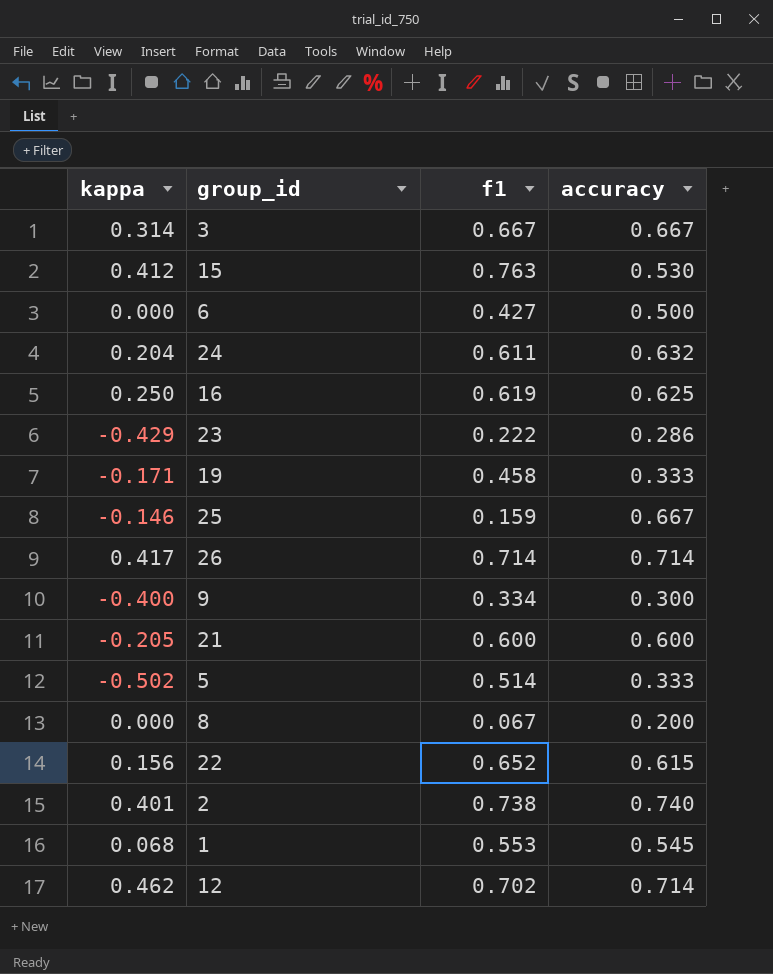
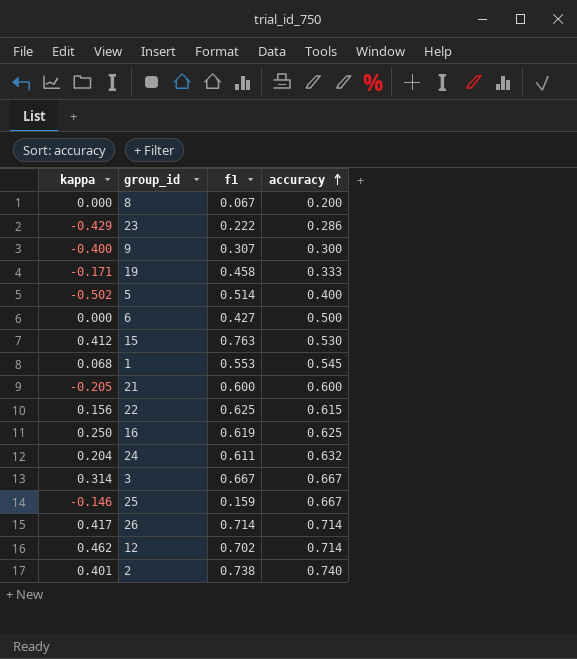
row order: none -> accuracy ascending
9 | f1: 0.334 -> 0.307
5 | accuracy: 0.333 -> 0.400
22 | f1: 0.652 -> 0.625

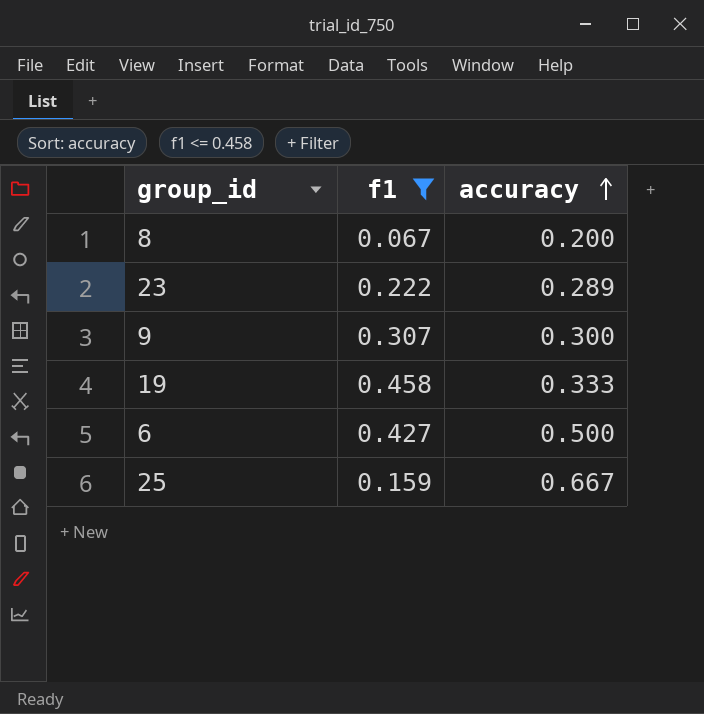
filter: none -> f1 <= 0.458
column kappa | position: 1 -> none
23 | accuracy: 0.286 -> 0.289

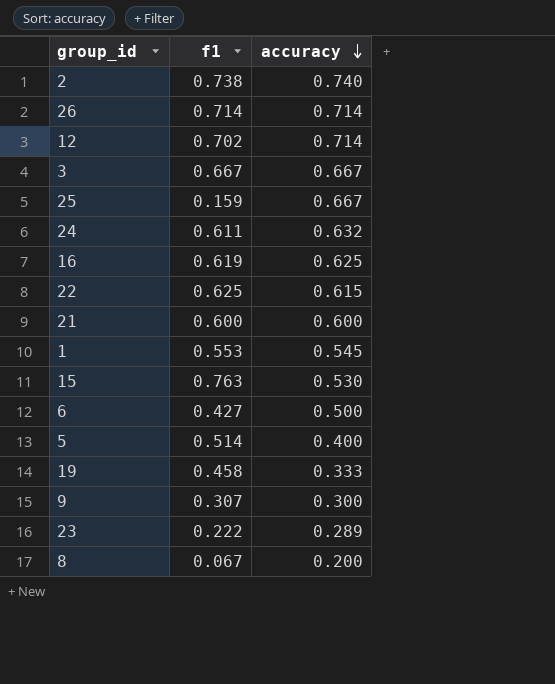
filter: f1 <= 0.458 -> none
row order: accuracy ascending -> accuracy descending

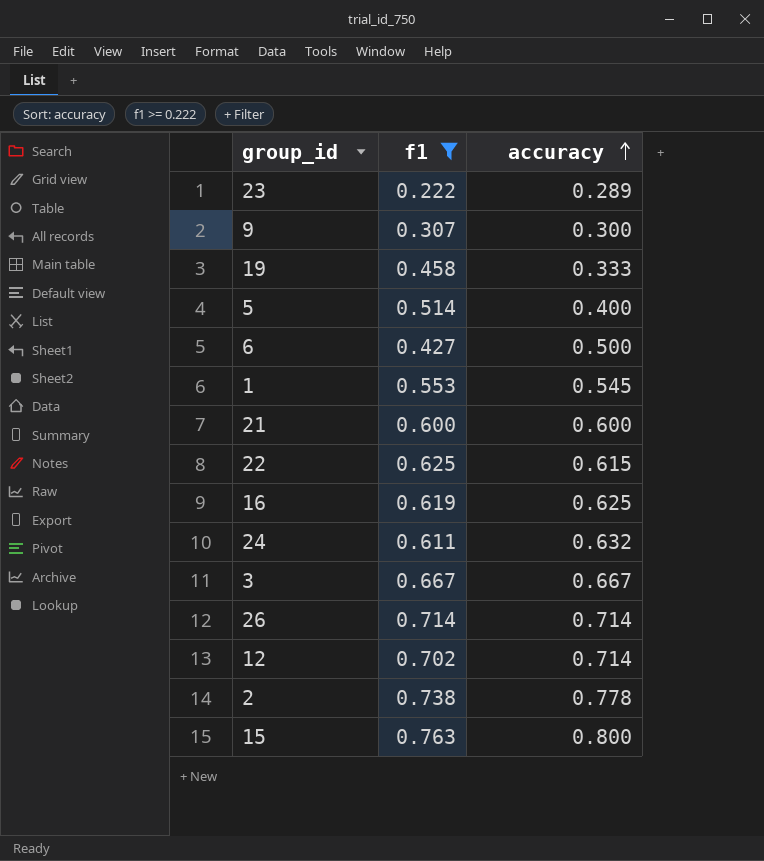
filter: none -> f1 >= 0.222
row order: accuracy descending -> accuracy ascending
2 | accuracy: 0.740 -> 0.778
15 | accuracy: 0.530 -> 0.800

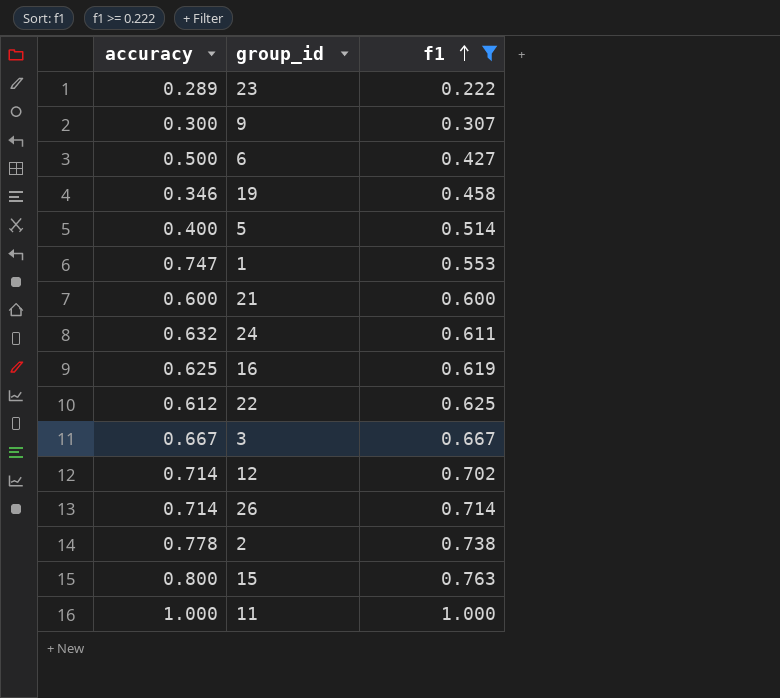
row order: accuracy ascending -> f1 ascending
column accuracy | position: 3 -> 1
19 | accuracy: 0.333 -> 0.346
1 | accuracy: 0.545 -> 0.747
22 | accuracy: 0.615 -> 0.612
row 11: none -> 1.000 | 1.000

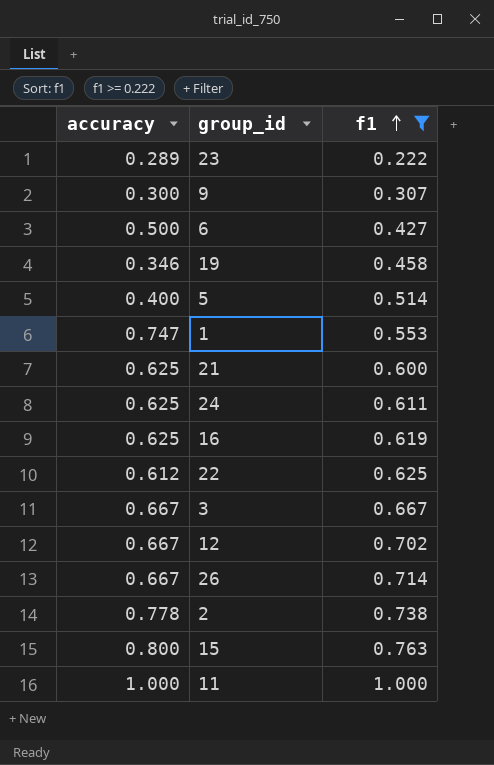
21 | accuracy: 0.600 -> 0.625
24 | accuracy: 0.632 -> 0.625
12 | accuracy: 0.714 -> 0.667
26 | accuracy: 0.714 -> 0.667

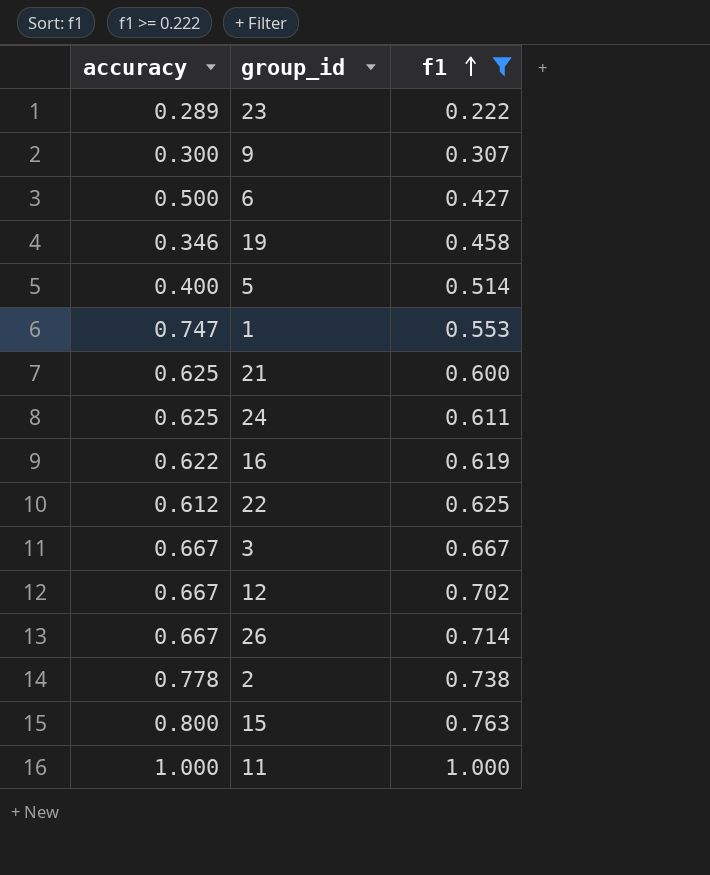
16 | accuracy: 0.625 -> 0.622

